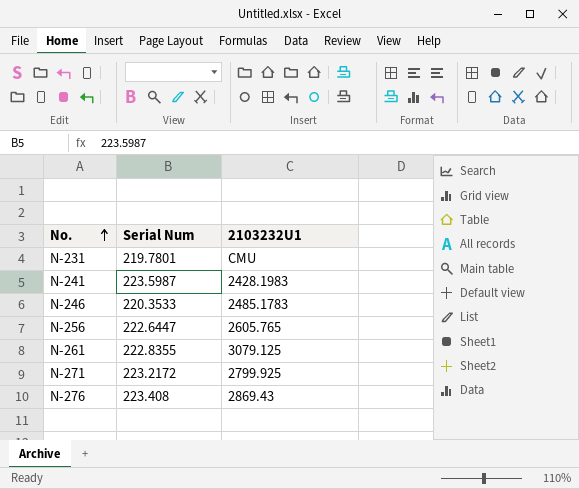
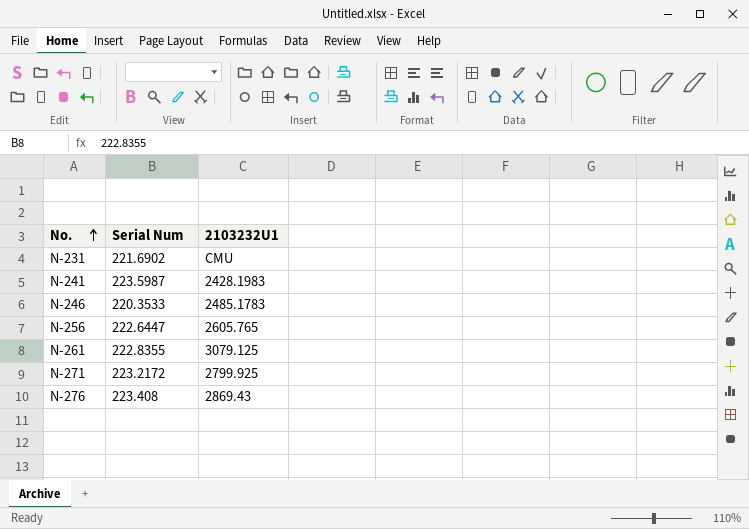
N-231 | Serial Num: 219.7801 -> 221.6902

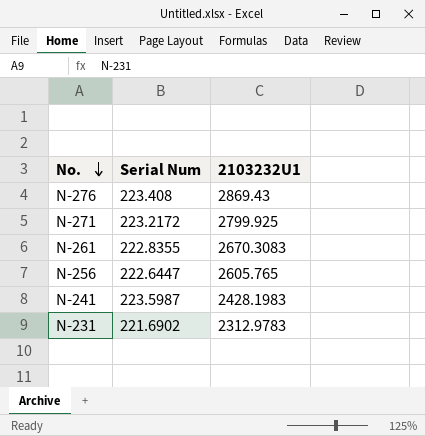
row order: No. ascending -> No. descending
row N-246: 220.3533 | 2485.1783 -> none
N-261 | 2103232U1: 3079.125 -> 2670.3083
N-231 | 2103232U1: CMU -> 2312.9783

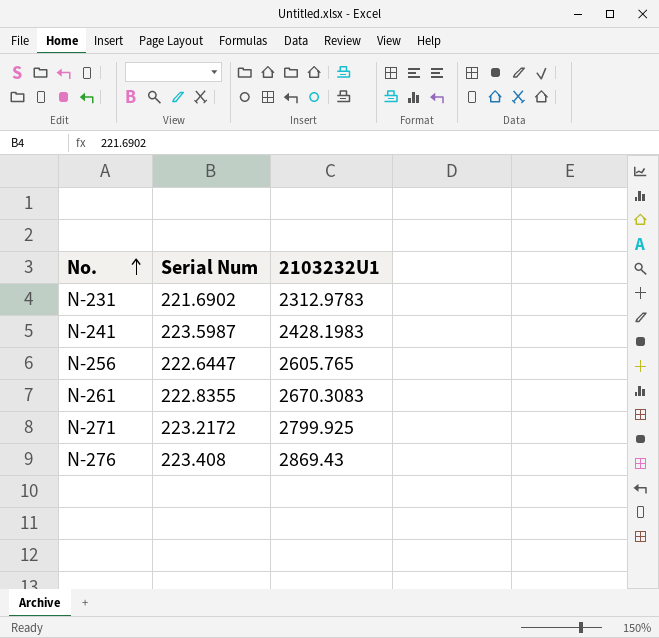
row order: No. descending -> No. ascending

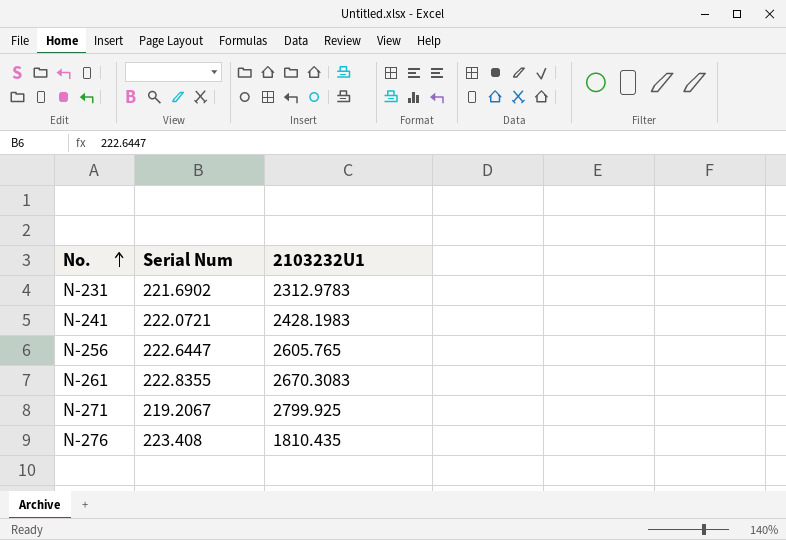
N-241 | Serial Num: 223.5987 -> 222.0721
N-271 | Serial Num: 223.2172 -> 219.2067
N-276 | 2103232U1: 2869.43 -> 1810.435

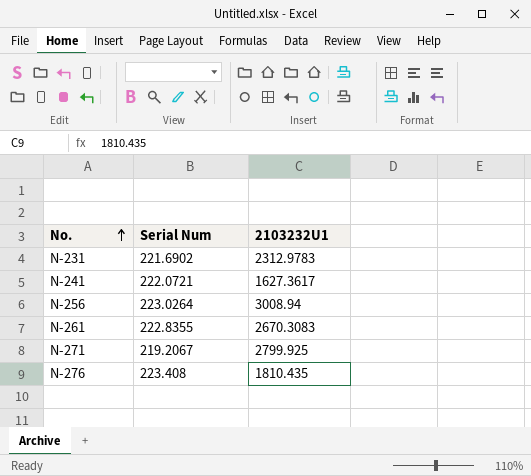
N-241 | 2103232U1: 2428.1983 -> 1627.3617
N-256 | Serial Num: 222.6447 -> 223.0264
N-256 | 2103232U1: 2605.765 -> 3008.94

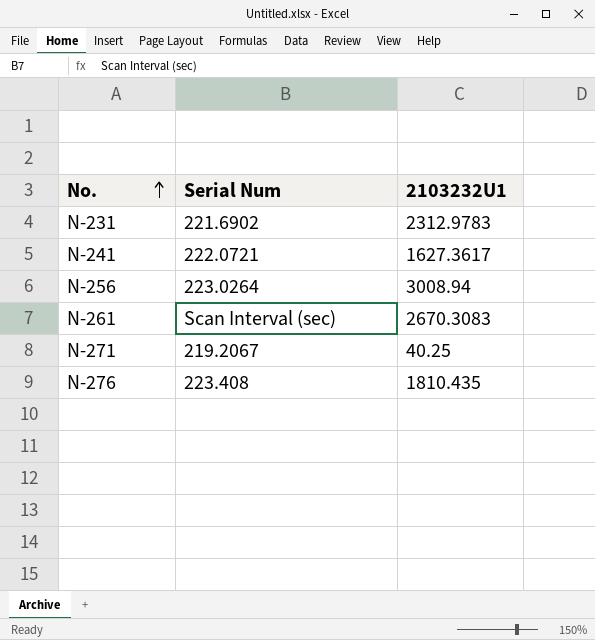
N-261 | Serial Num: 222.8355 -> Scan Interval (sec)
N-271 | 2103232U1: 2799.925 -> 40.25

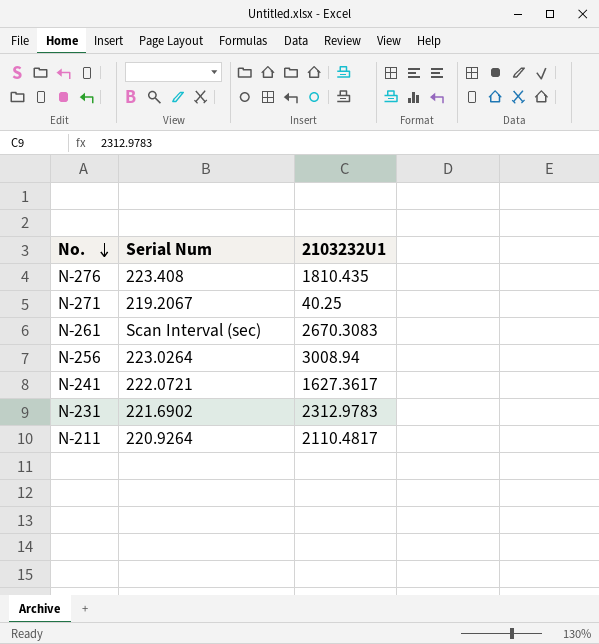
row order: No. ascending -> No. descending
row N-211: none -> 220.9264 | 2110.4817

